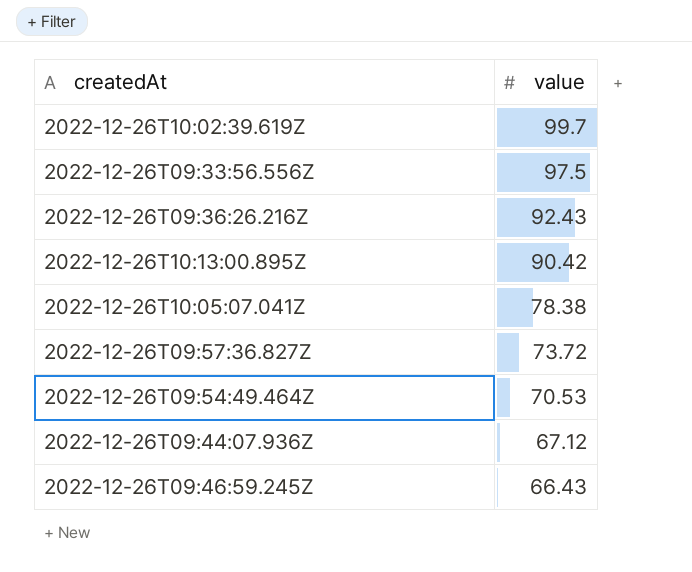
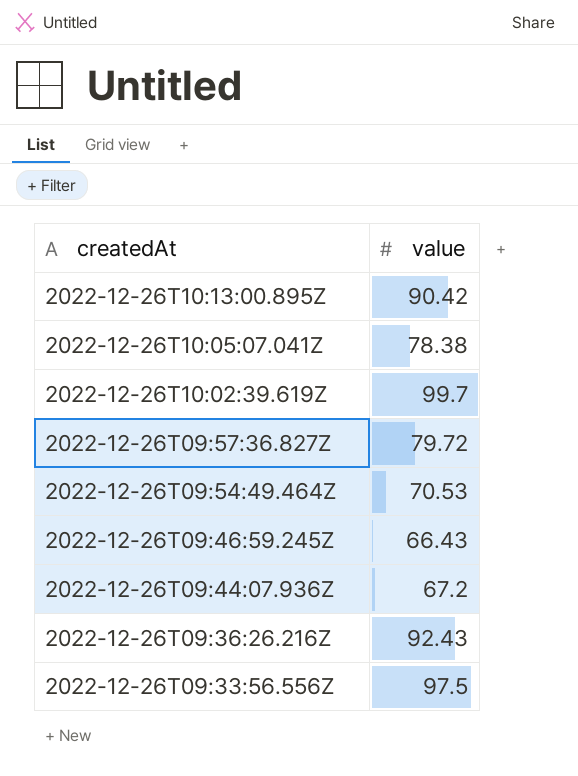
row order: value descending -> createdAt descending
2022-12-26T09:57:36.827Z | value: 73.72 -> 79.72
2022-12-26T09:44:07.936Z | value: 67.12 -> 67.2

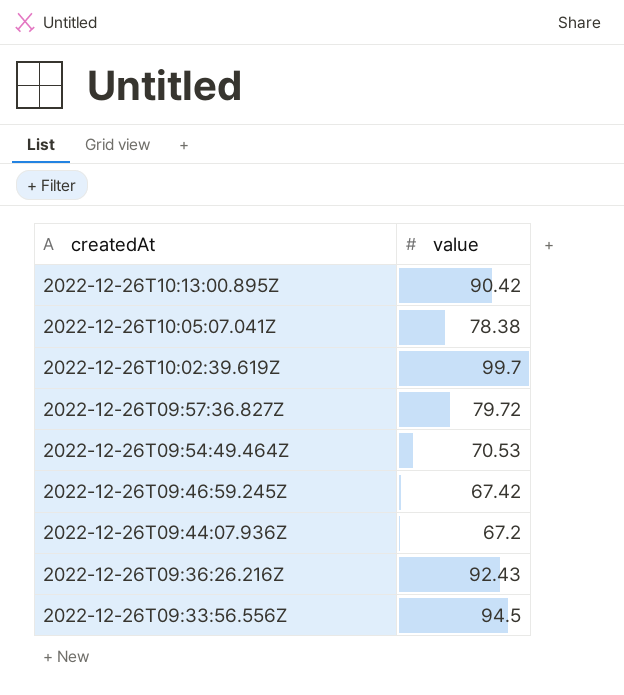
2022-12-26T09:46:59.245Z | value: 66.43 -> 67.42
2022-12-26T09:33:56.556Z | value: 97.5 -> 94.5

